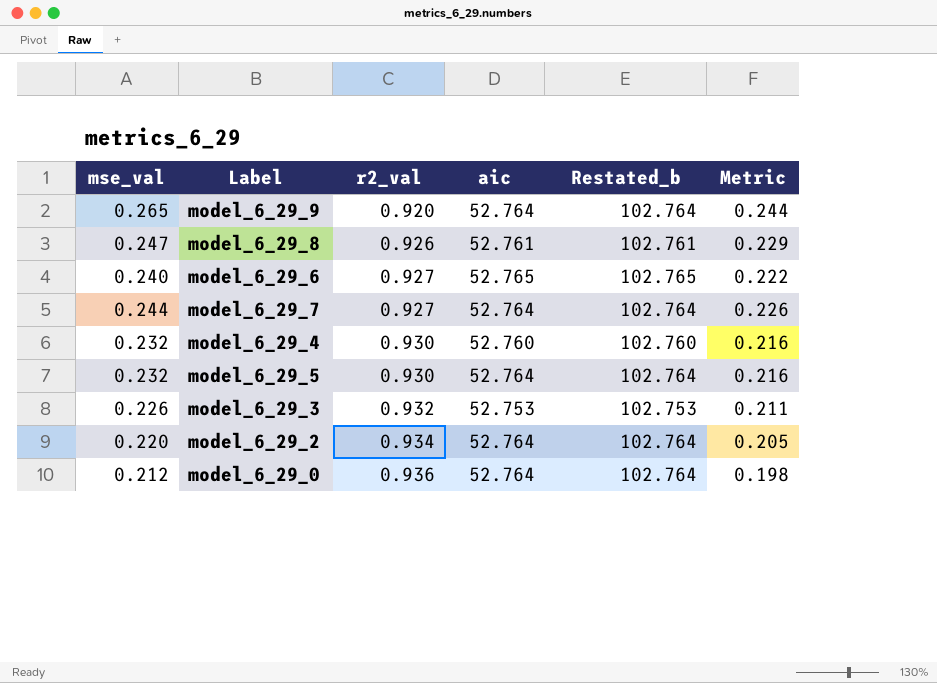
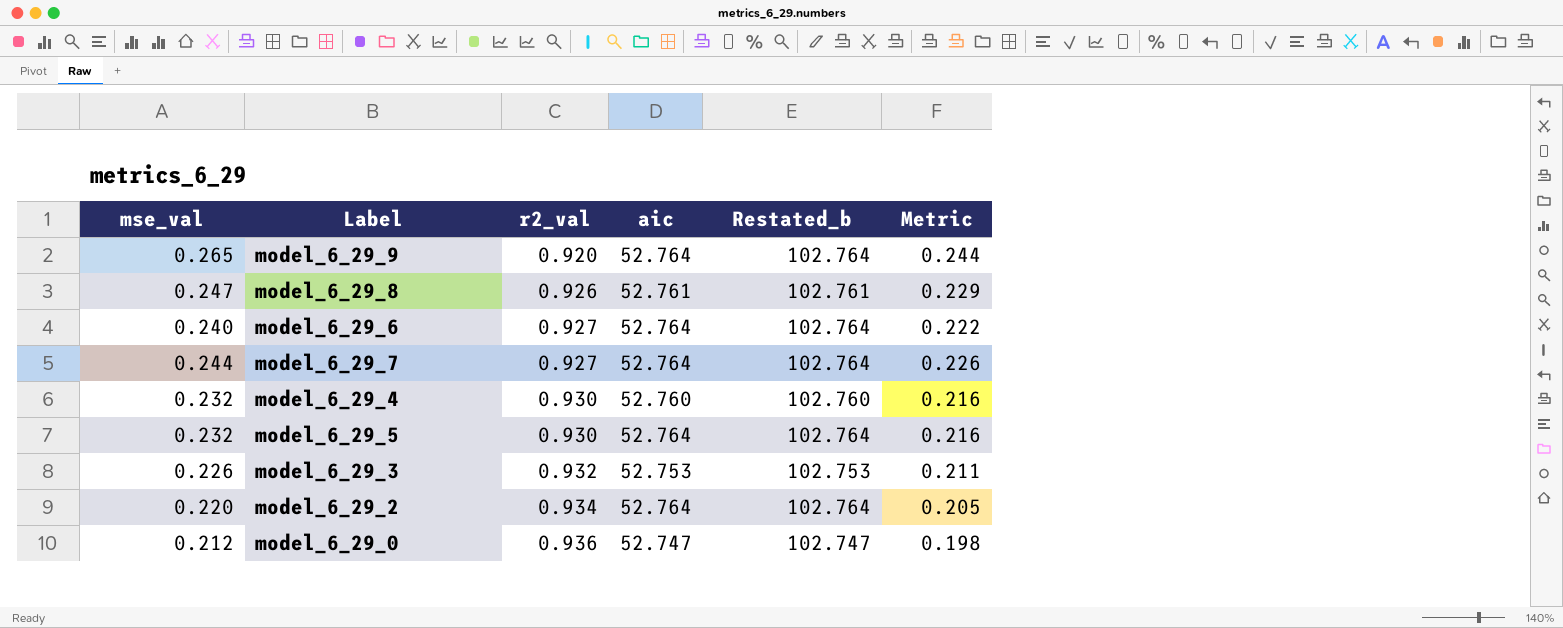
model_6_29_6 | aic: 52.765 -> 52.764
model_6_29_6 | Restated_b: 102.765 -> 102.764
model_6_29_0 | aic: 52.764 -> 52.747
model_6_29_0 | Restated_b: 102.764 -> 102.747

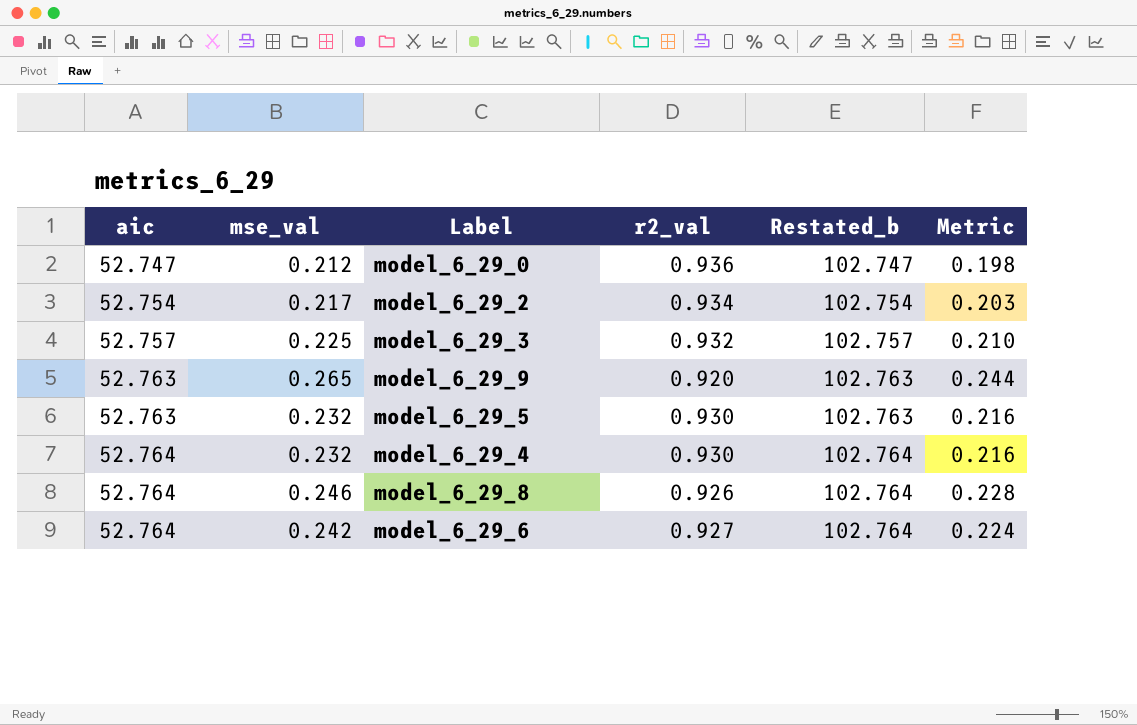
row order: r2_val ascending -> aic ascending
column aic | position: 4 -> 1
row model_6_29_7: 0.244 | 0.927 | 52.764 | 102.764 | 0.226 -> none
model_6_29_2 | aic: 52.764 -> 52.754
model_6_29_2 | mse_val: 0.220 -> 0.217
model_6_29_2 | Restated_b: 102.764 -> 102.754
model_6_29_2 | Metric: 0.205 -> 0.203
model_6_29_3 | aic: 52.753 -> 52.757
model_6_29_3 | mse_val: 0.226 -> 0.225
model_6_29_3 | Restated_b: 102.753 -> 102.757
model_6_29_3 | Metric: 0.211 -> 0.210
model_6_29_9 | aic: 52.764 -> 52.763
model_6_29_9 | Restated_b: 102.764 -> 102.763
model_6_29_5 | aic: 52.764 -> 52.763
model_6_29_5 | Restated_b: 102.764 -> 102.763
model_6_29_4 | aic: 52.760 -> 52.764
model_6_29_4 | Restated_b: 102.760 -> 102.764
model_6_29_8 | aic: 52.761 -> 52.764
model_6_29_8 | mse_val: 0.247 -> 0.246
model_6_29_8 | Restated_b: 102.761 -> 102.764
model_6_29_8 | Metric: 0.229 -> 0.228
model_6_29_6 | mse_val: 0.240 -> 0.242
model_6_29_6 | Metric: 0.222 -> 0.224

